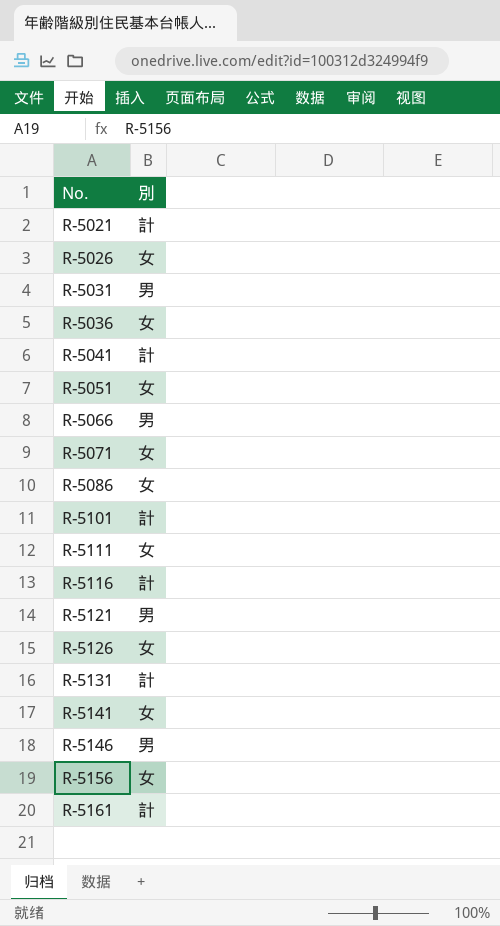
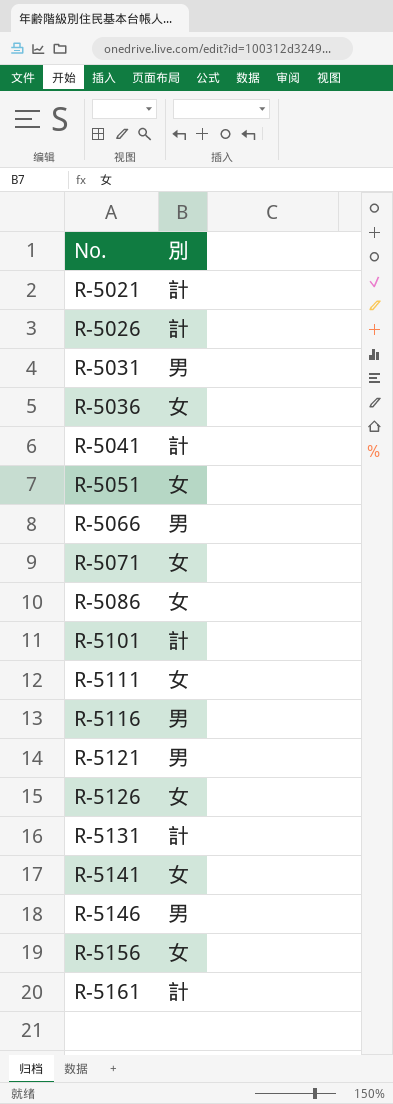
R-5026 | 別: 女 -> 計
R-5116 | 別: 計 -> 男

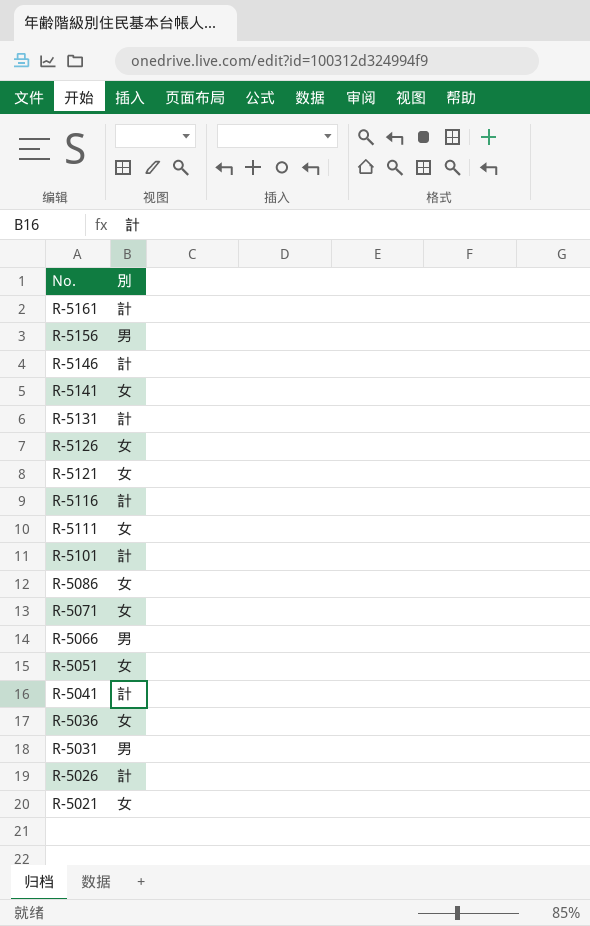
row order: No. ascending -> No. descending
R-5156 | 別: 女 -> 男
R-5146 | 別: 男 -> 計
R-5121 | 別: 男 -> 女
R-5116 | 別: 男 -> 計
R-5021 | 別: 計 -> 女

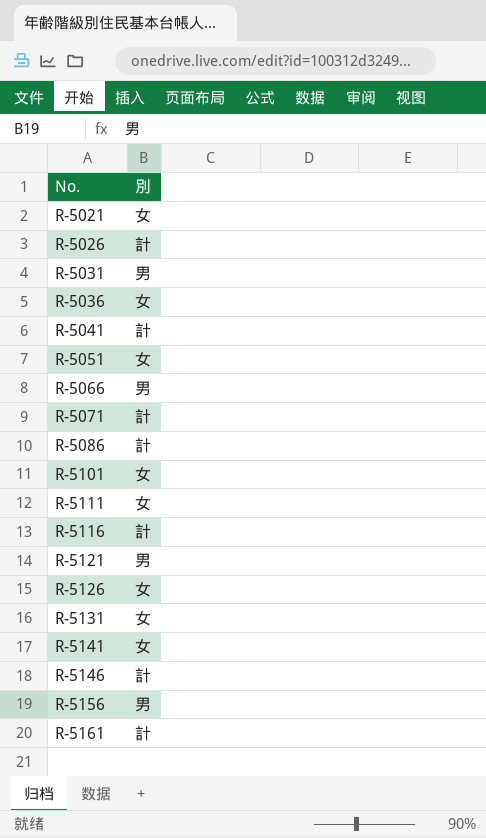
row order: No. descending -> No. ascending
R-5071 | 別: 女 -> 計
R-5086 | 別: 女 -> 計
R-5101 | 別: 計 -> 女
R-5121 | 別: 女 -> 男
R-5131 | 別: 計 -> 女

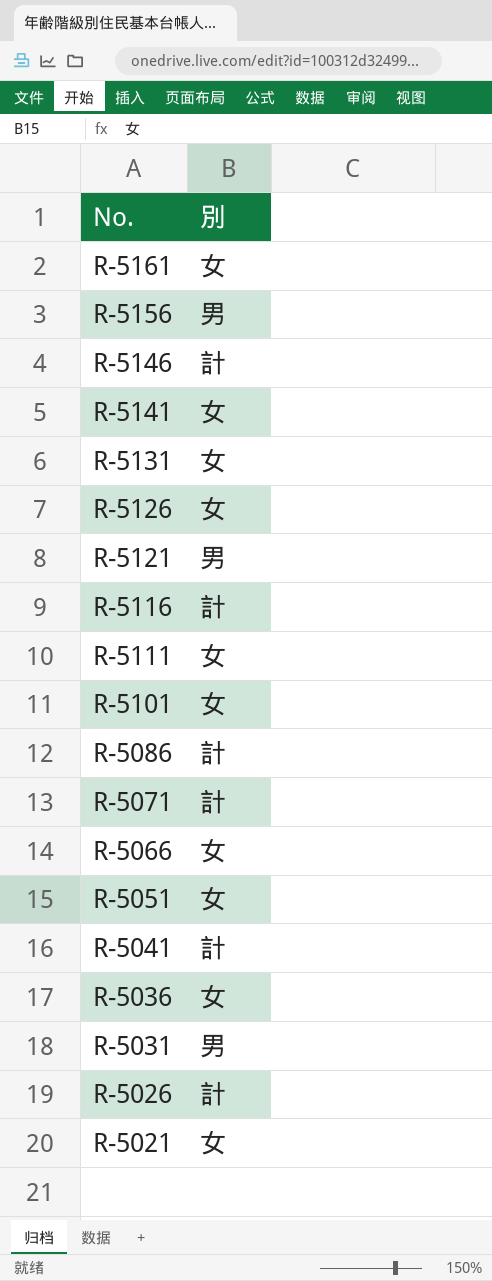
row order: No. ascending -> No. descending
R-5161 | 別: 計 -> 女
R-5066 | 別: 男 -> 女

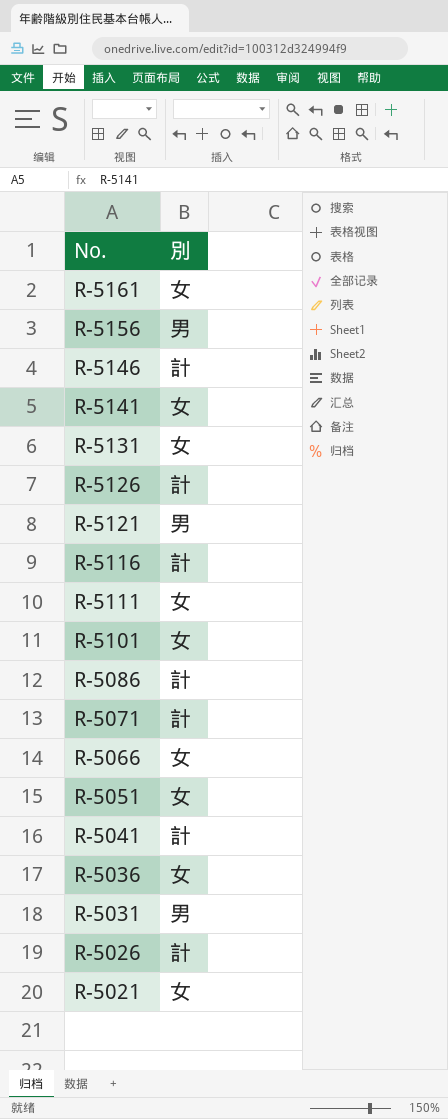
R-5126 | 別: 女 -> 計

